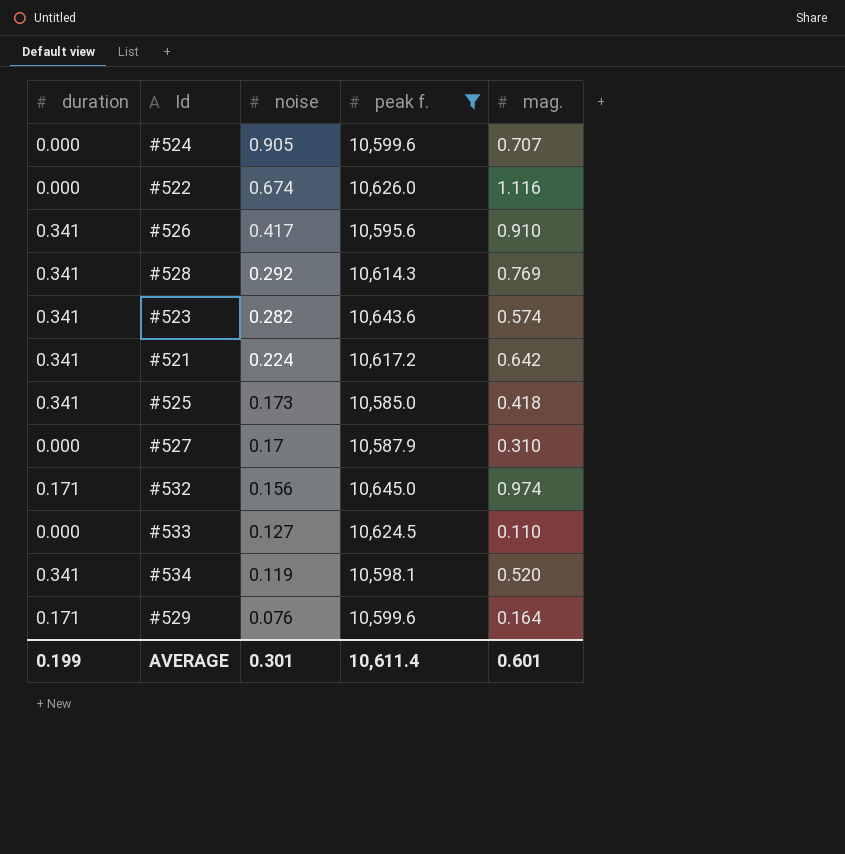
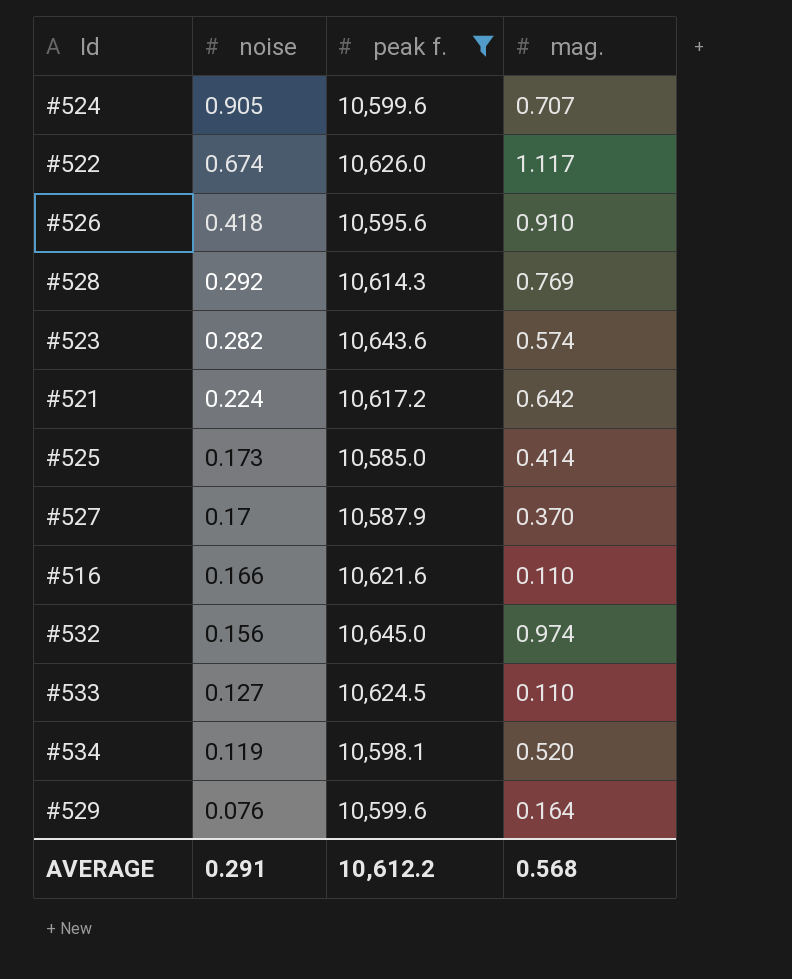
column duration | position: 1 -> none
#522 | mag.: 1.116 -> 1.117
#526 | noise: 0.417 -> 0.418
#525 | mag.: 0.418 -> 0.414
#527 | mag.: 0.310 -> 0.370
row #516: none -> 0.166 | 10,621.6 | 0.110
AVERAGE | noise: 0.301 -> 0.291
AVERAGE | peak f.: 10,611.4 -> 10,612.2
AVERAGE | mag.: 0.601 -> 0.568

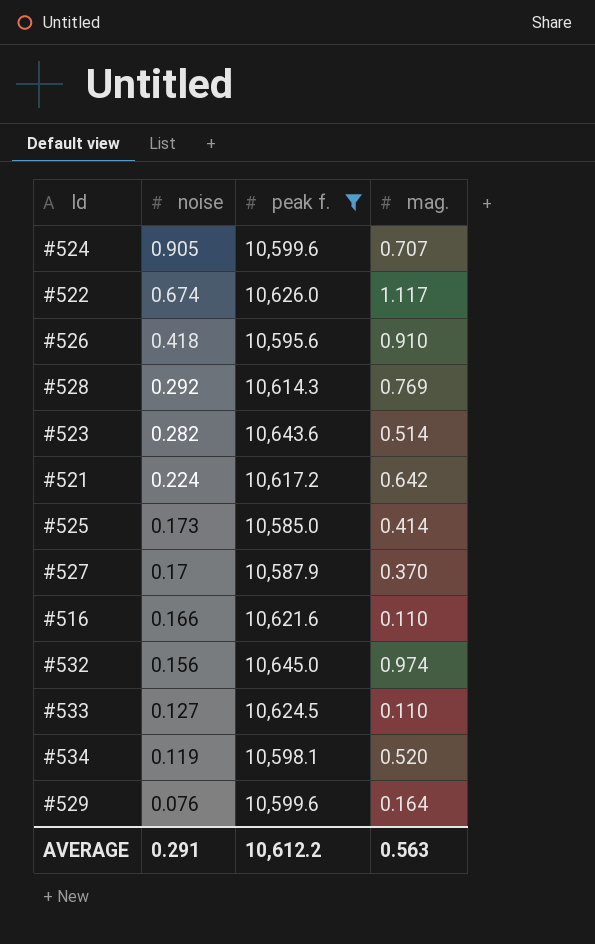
#523 | mag.: 0.574 -> 0.514
AVERAGE | mag.: 0.568 -> 0.563

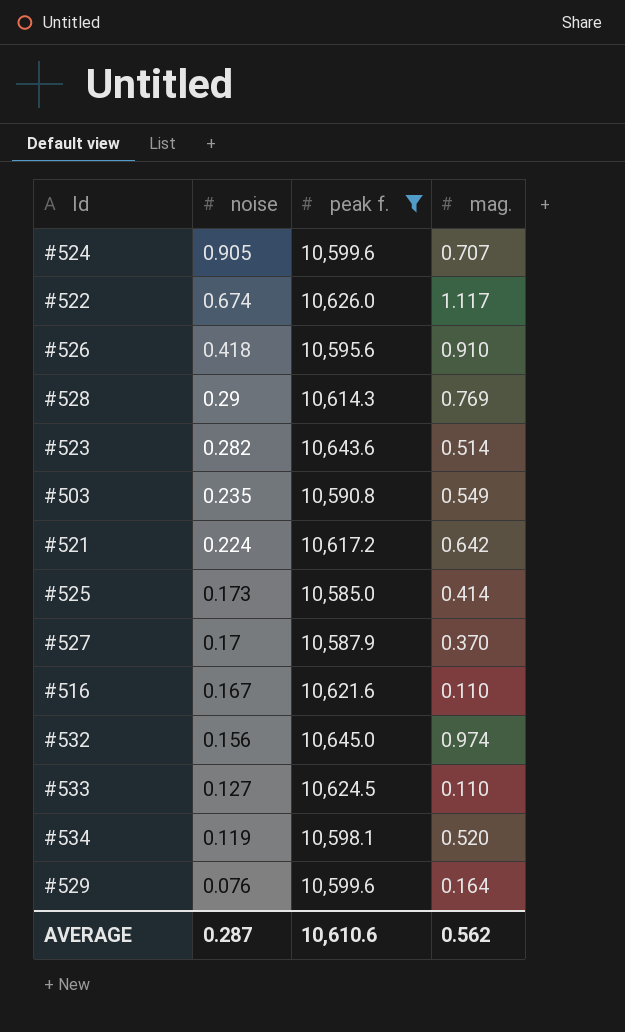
#528 | noise: 0.292 -> 0.29
row #503: none -> 0.235 | 10,590.8 | 0.549
#516 | noise: 0.166 -> 0.167
AVERAGE | noise: 0.291 -> 0.287
AVERAGE | peak f.: 10,612.2 -> 10,610.6
AVERAGE | mag.: 0.563 -> 0.562

